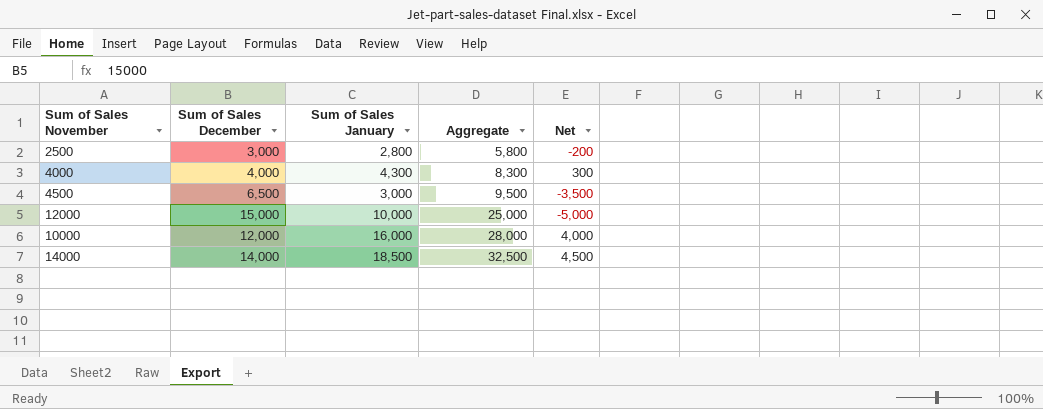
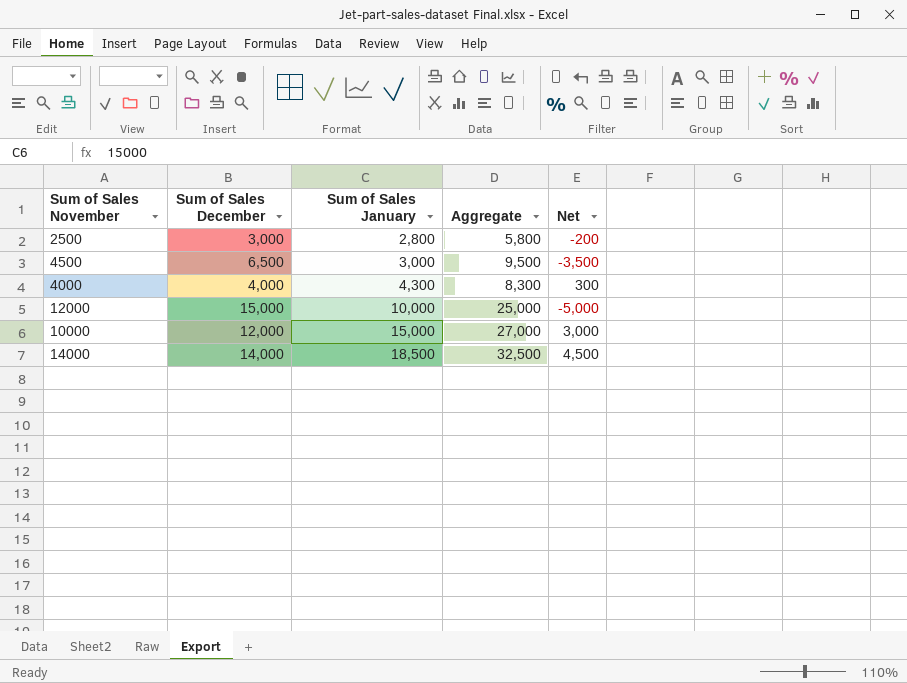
row order: Aggregate ascending -> Sum of Sales January ascending
10000 | Sum of Sales January: 16,000 -> 15,000
10000 | Aggregate: 28,000 -> 27,000
10000 | Net: 4,000 -> 3,000

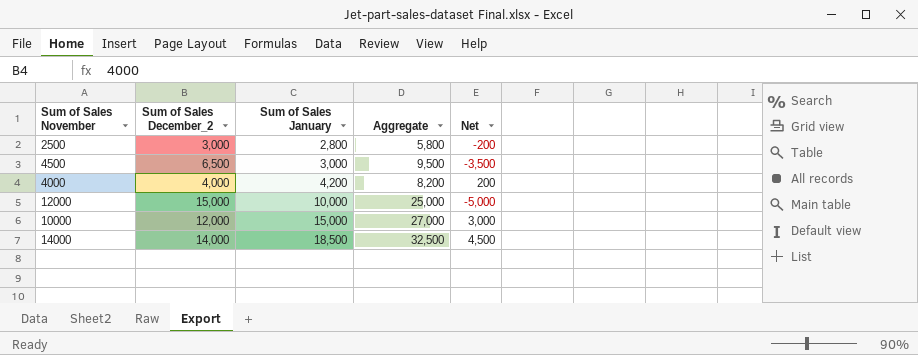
column name: Sum of Sales December -> Sum of Sales December_2
4000 | Sum of Sales January: 4,300 -> 4,200
4000 | Aggregate: 8,300 -> 8,200
4000 | Net: 300 -> 200

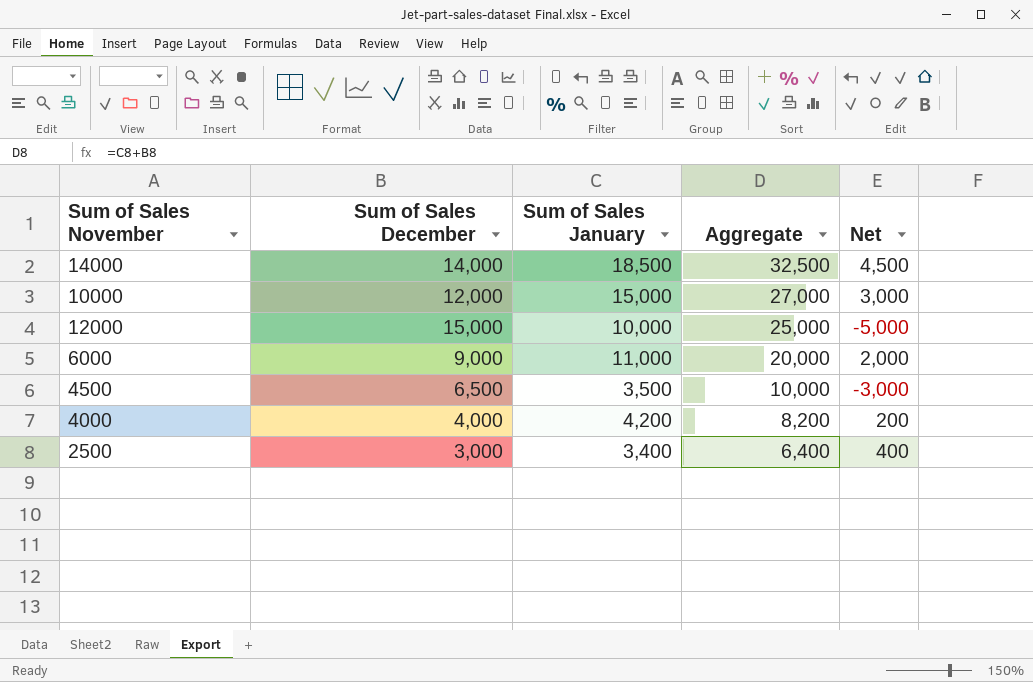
row order: Sum of Sales January ascending -> Aggregate descending
column name: Sum of Sales December_2 -> Sum of Sales December
row 6000: none -> 9,000 | 11,000 | 20,000 | 2,000
4500 | Sum of Sales January: 3,000 -> 3,500
4500 | Aggregate: 9,500 -> 10,000
4500 | Net: -3,500 -> -3,000
2500 | Sum of Sales January: 2,800 -> 3,400
2500 | Aggregate: 5,800 -> 6,400
2500 | Net: -200 -> 400

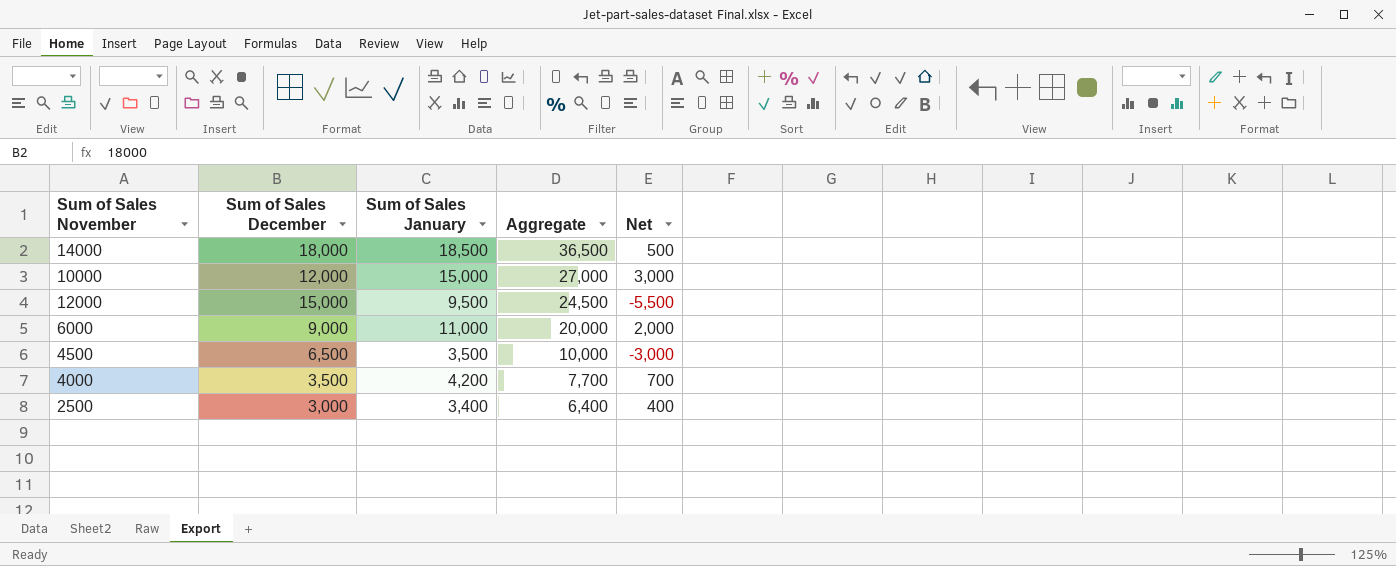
14000 | Sum of Sales December: 14,000 -> 18,000
14000 | Aggregate: 32,500 -> 36,500
14000 | Net: 4,500 -> 500
12000 | Sum of Sales January: 10,000 -> 9,500
12000 | Aggregate: 25,000 -> 24,500
12000 | Net: -5,000 -> -5,500
4000 | Sum of Sales December: 4,000 -> 3,500
4000 | Aggregate: 8,200 -> 7,700
4000 | Net: 200 -> 700

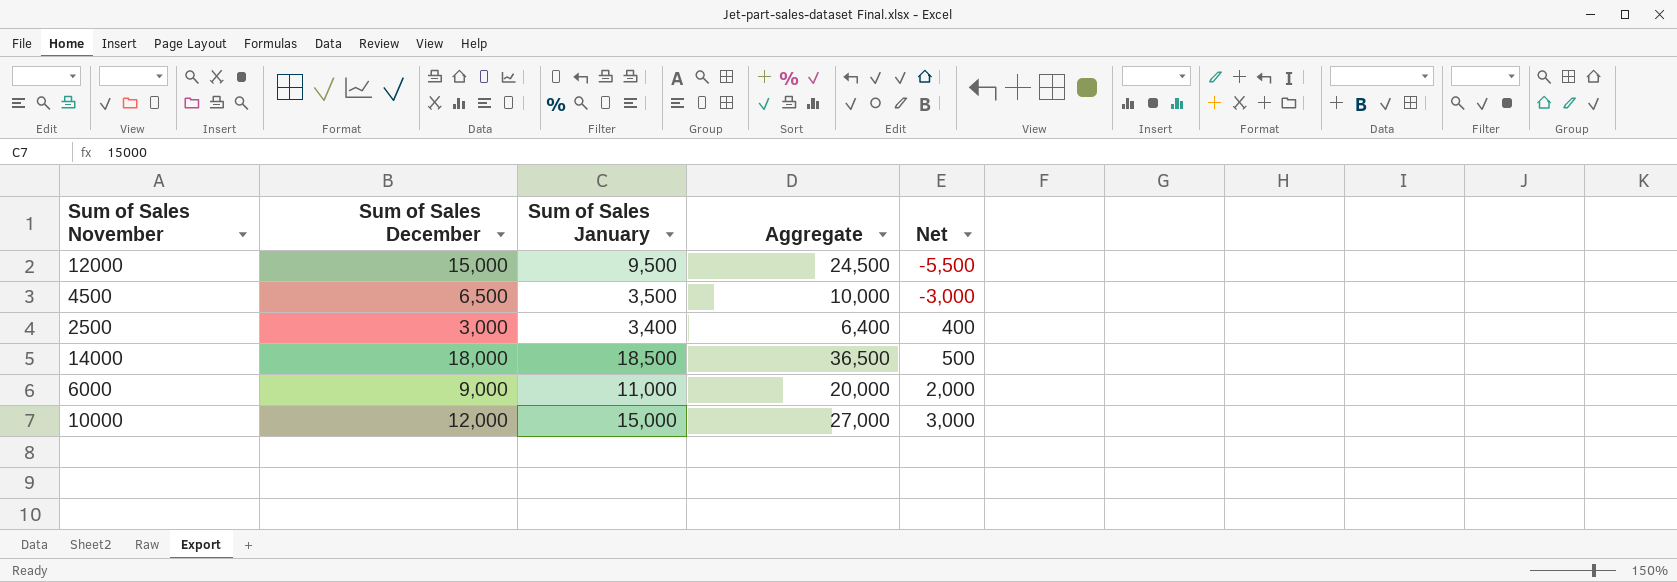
row order: Aggregate descending -> Net ascending
row 4000: 3,500 | 4,200 | 7,700 | 700 -> none

